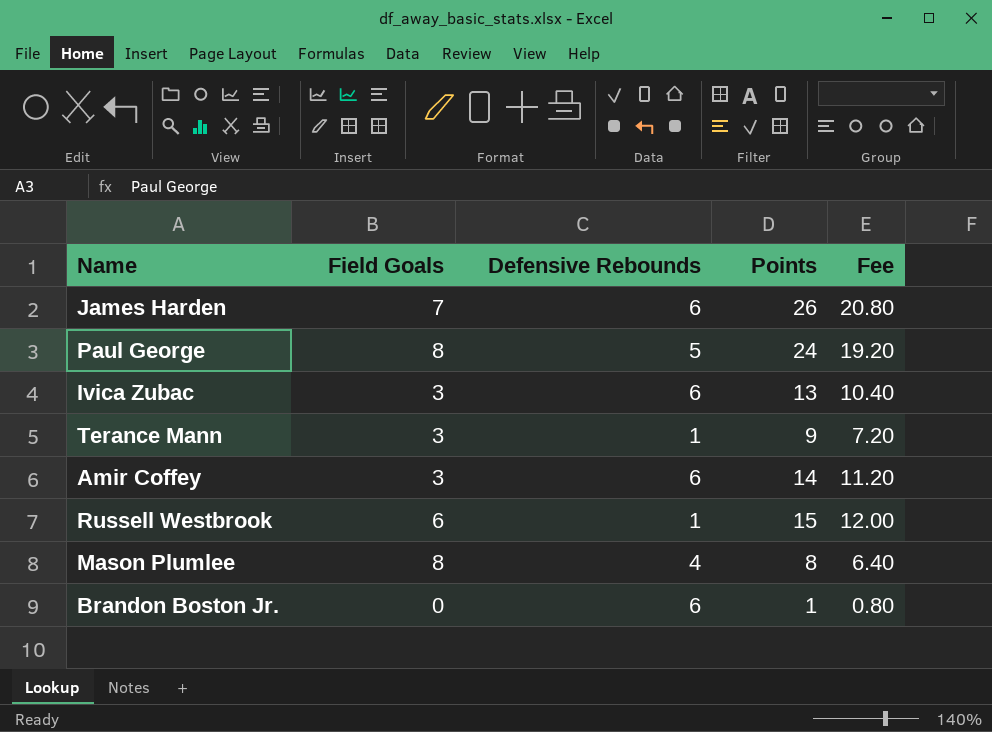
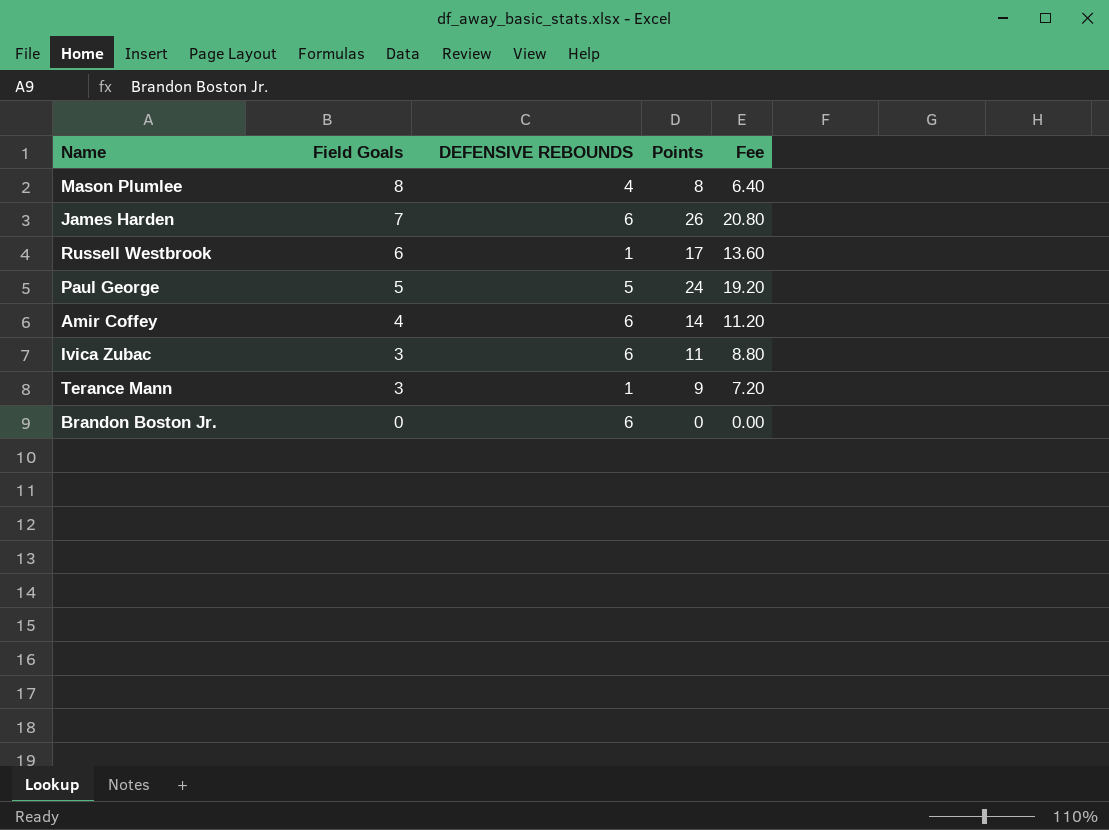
row order: none -> Field Goals descending
column name: Defensive Rebounds -> DEFENSIVE REBOUNDS
Russell Westbrook | Points: 15 -> 17
Russell Westbrook | Fee: 12.00 -> 13.60
Paul George | Field Goals: 8 -> 5
Amir Coffey | Field Goals: 3 -> 4
Ivica Zubac | Points: 13 -> 11
Ivica Zubac | Fee: 10.40 -> 8.80
Brandon Boston Jr. | Points: 1 -> 0
Brandon Boston Jr. | Fee: 0.80 -> 0.00

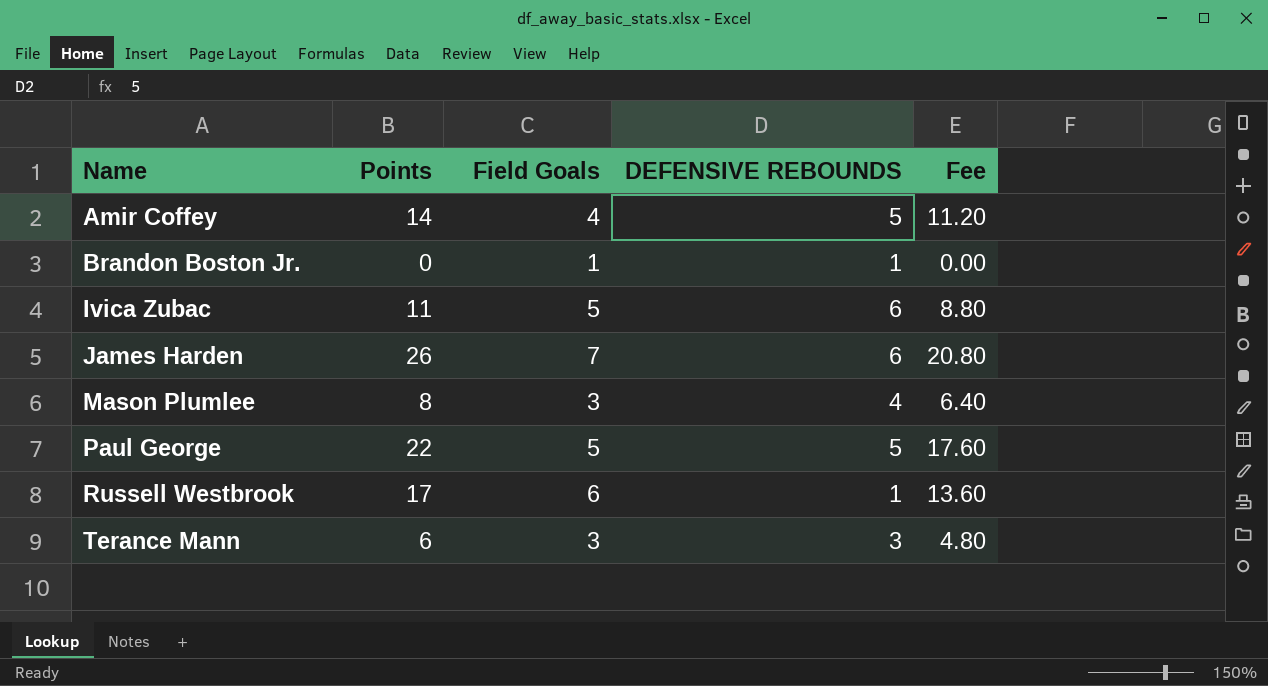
row order: Field Goals descending -> Name ascending
column Points | position: 4 -> 2
Amir Coffey | DEFENSIVE REBOUNDS: 6 -> 5
Brandon Boston Jr. | Field Goals: 0 -> 1
Brandon Boston Jr. | DEFENSIVE REBOUNDS: 6 -> 1
Ivica Zubac | Field Goals: 3 -> 5
Mason Plumlee | Field Goals: 8 -> 3
Paul George | Points: 24 -> 22
Paul George | Fee: 19.20 -> 17.60
Terance Mann | Points: 9 -> 6
Terance Mann | DEFENSIVE REBOUNDS: 1 -> 3
Terance Mann | Fee: 7.20 -> 4.80

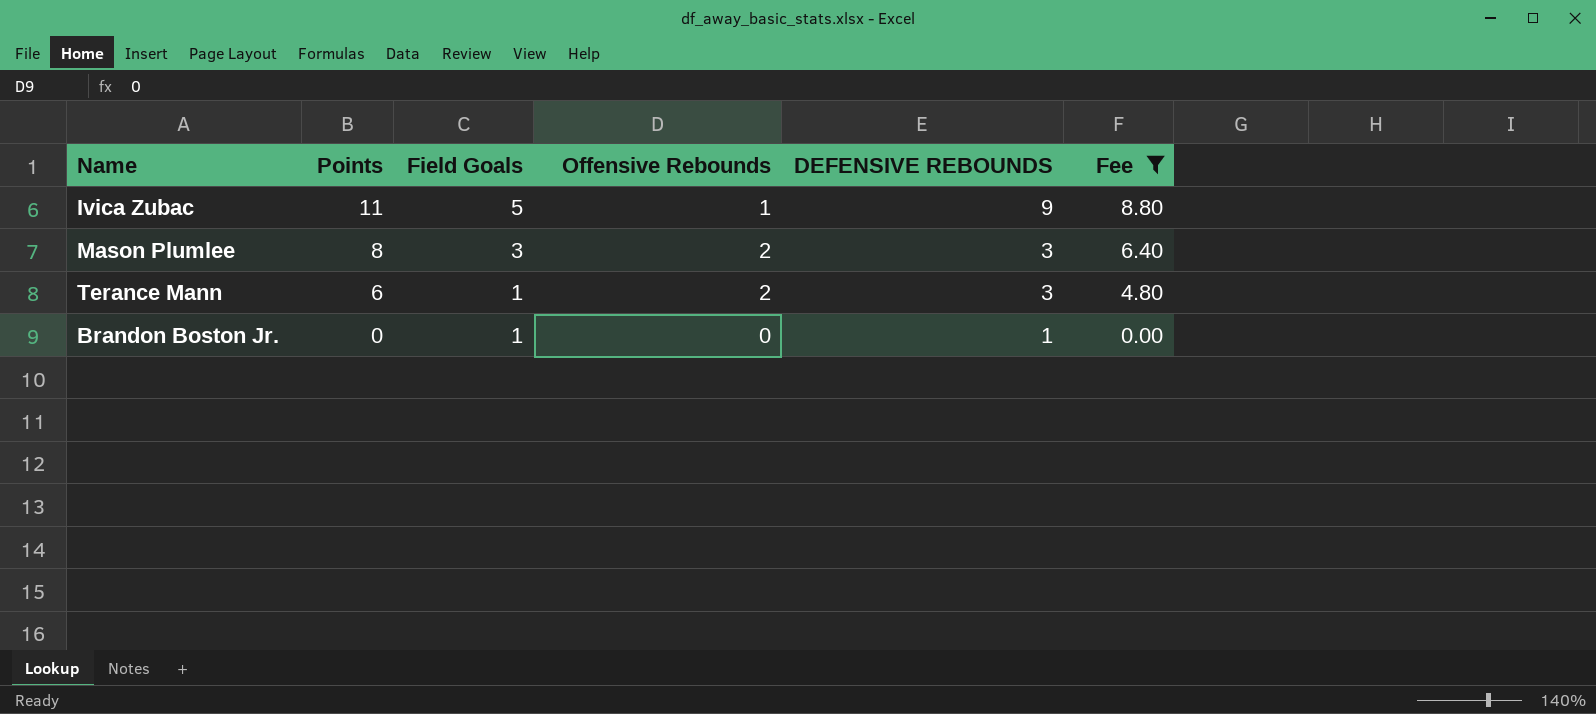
filter: none -> Fee <= 8.80
row order: Name ascending -> Points descending
column Offensive Rebounds | position: none -> 4
Ivica Zubac | DEFENSIVE REBOUNDS: 6 -> 9
Mason Plumlee | DEFENSIVE REBOUNDS: 4 -> 3
Terance Mann | Field Goals: 3 -> 1

